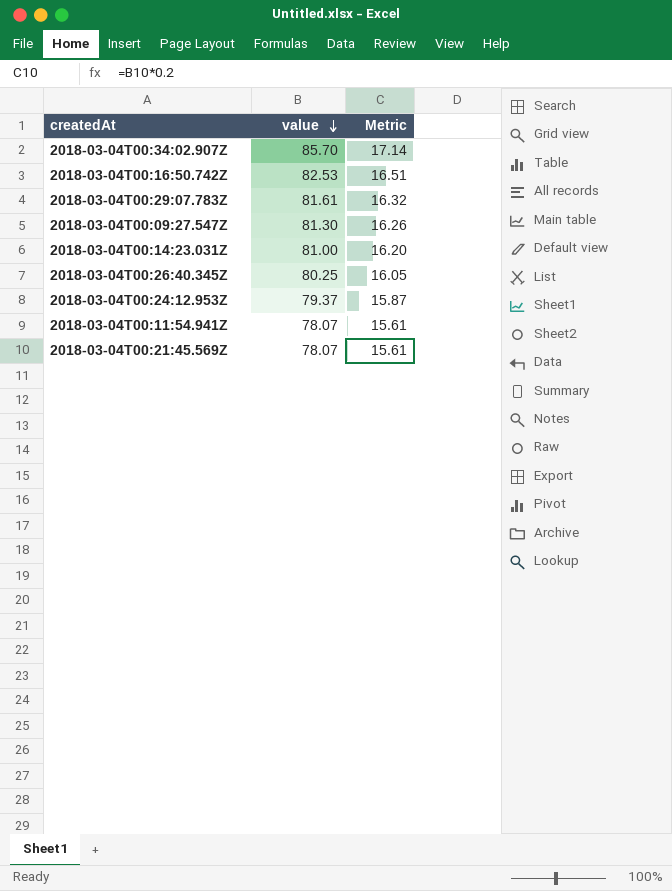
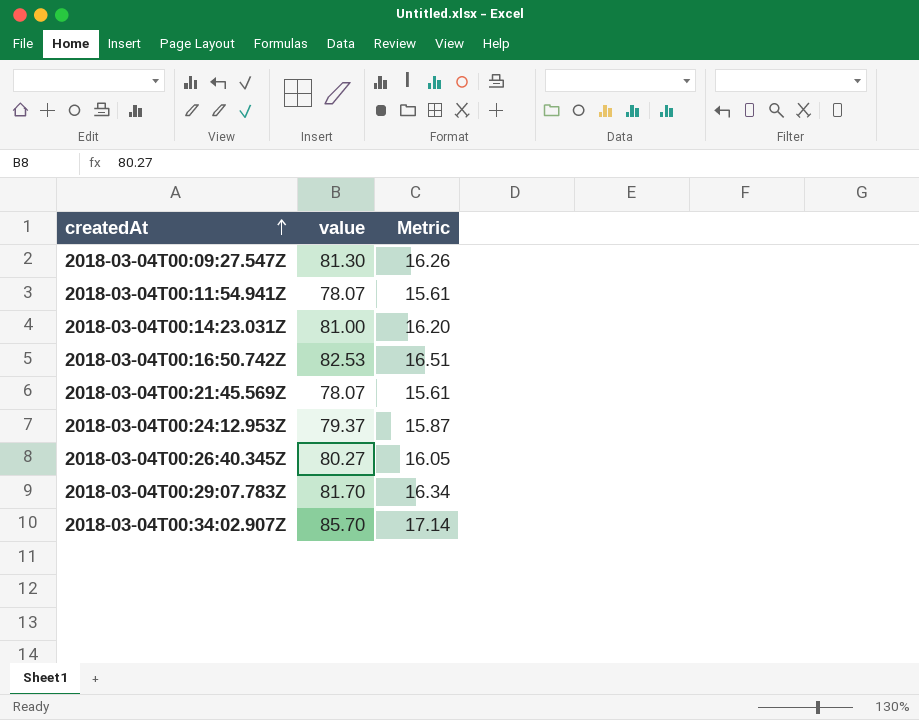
row order: value descending -> createdAt ascending
2018-03-04T00:26:40.345Z | value: 80.25 -> 80.27
2018-03-04T00:29:07.783Z | value: 81.61 -> 81.70
2018-03-04T00:29:07.783Z | Metric: 16.32 -> 16.34

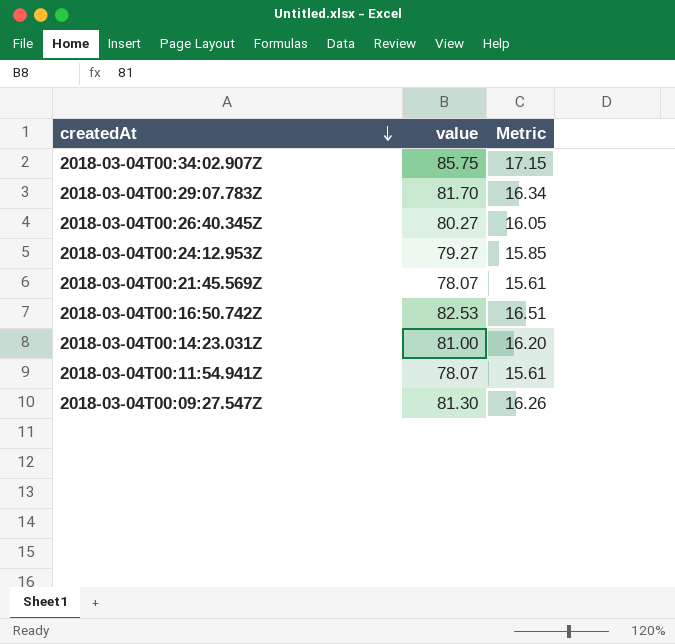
row order: createdAt ascending -> createdAt descending
2018-03-04T00:34:02.907Z | value: 85.70 -> 85.75
2018-03-04T00:34:02.907Z | Metric: 17.14 -> 17.15
2018-03-04T00:24:12.953Z | value: 79.37 -> 79.27
2018-03-04T00:24:12.953Z | Metric: 15.87 -> 15.85

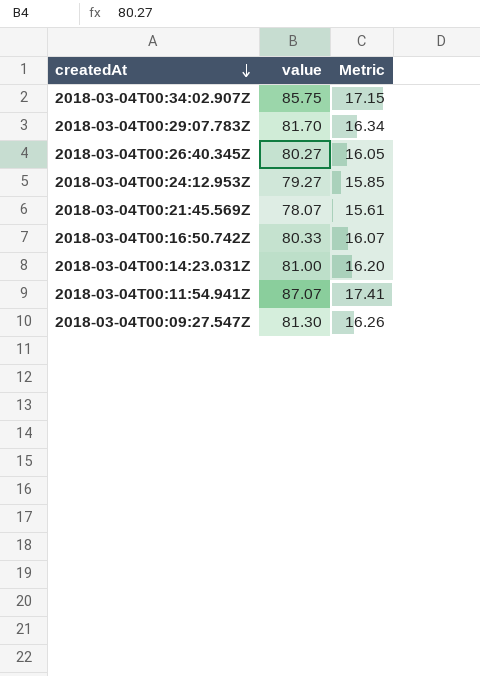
2018-03-04T00:16:50.742Z | value: 82.53 -> 80.33
2018-03-04T00:16:50.742Z | Metric: 16.51 -> 16.07
2018-03-04T00:11:54.941Z | value: 78.07 -> 87.07
2018-03-04T00:11:54.941Z | Metric: 15.61 -> 17.41

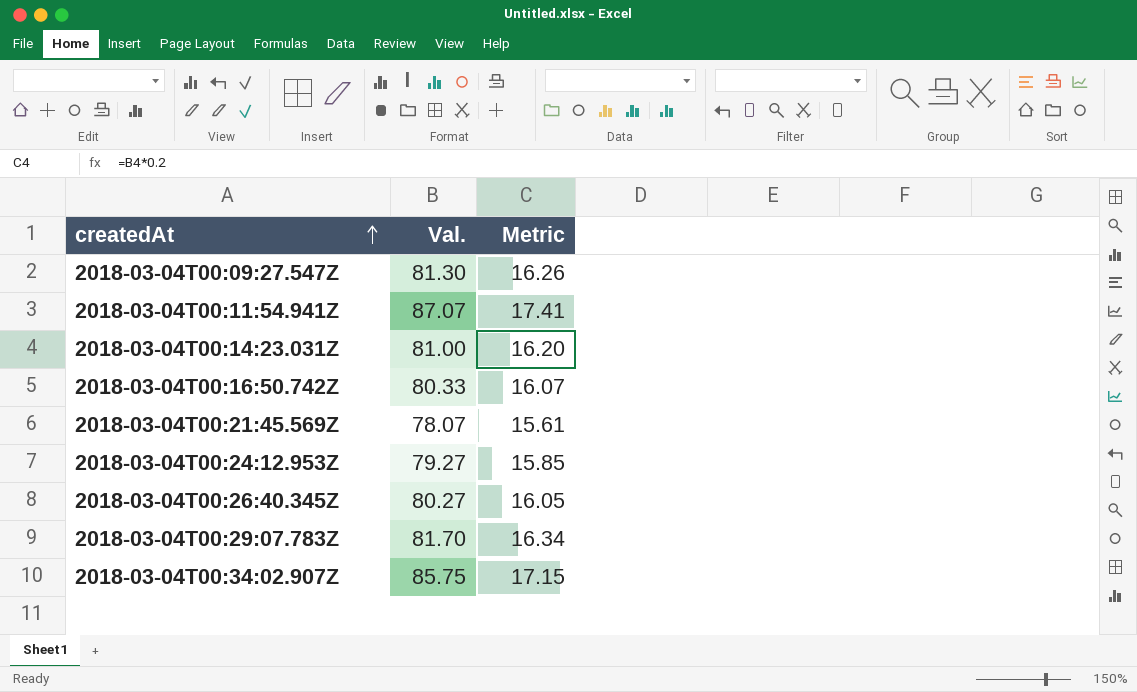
row order: createdAt descending -> createdAt ascending
column name: value -> Val.

